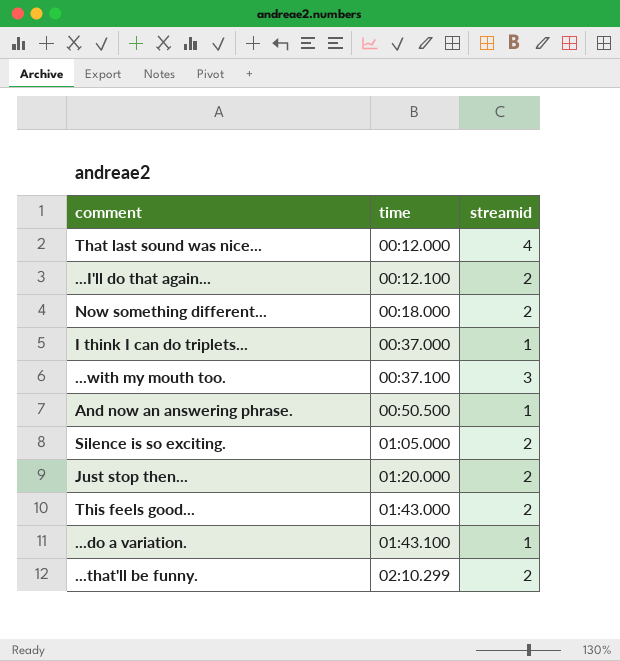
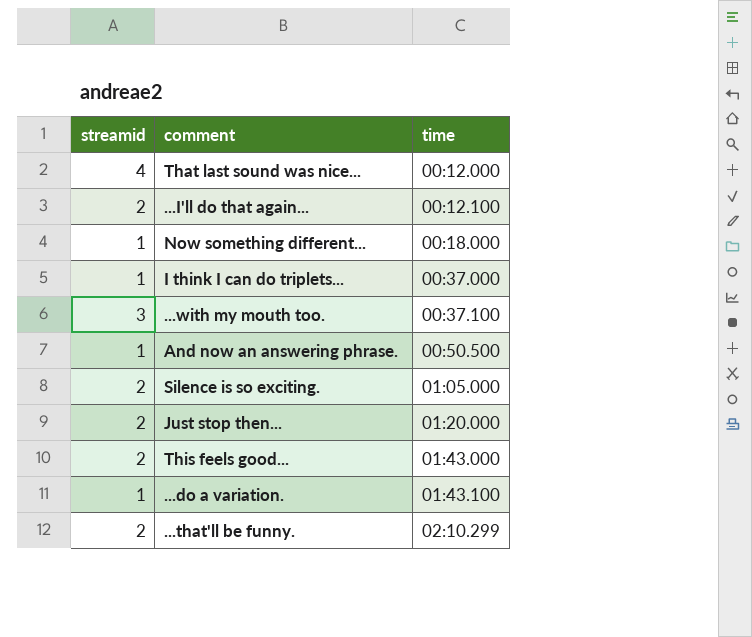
column streamid | position: 3 -> 1
Now something different... | streamid: 2 -> 1

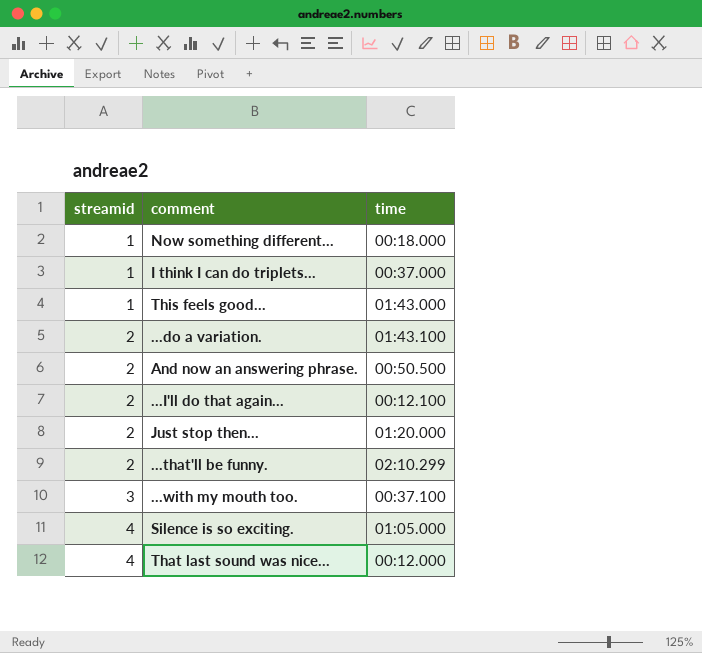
row order: time ascending -> streamid ascending
This feels good... | streamid: 2 -> 1
...do a variation. | streamid: 1 -> 2
And now an answering phrase. | streamid: 1 -> 2
Silence is so exciting. | streamid: 2 -> 4

